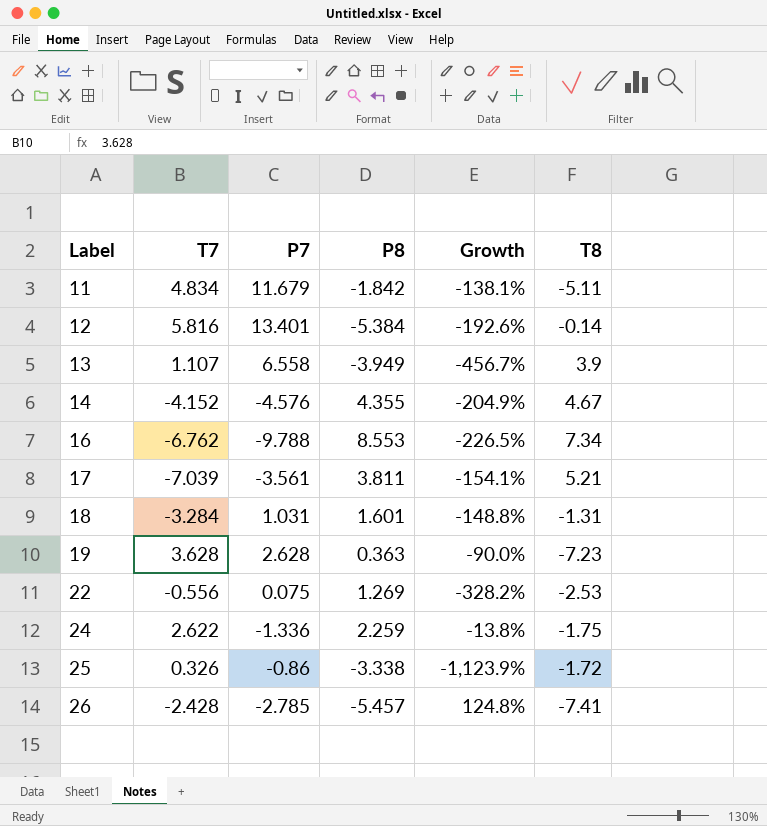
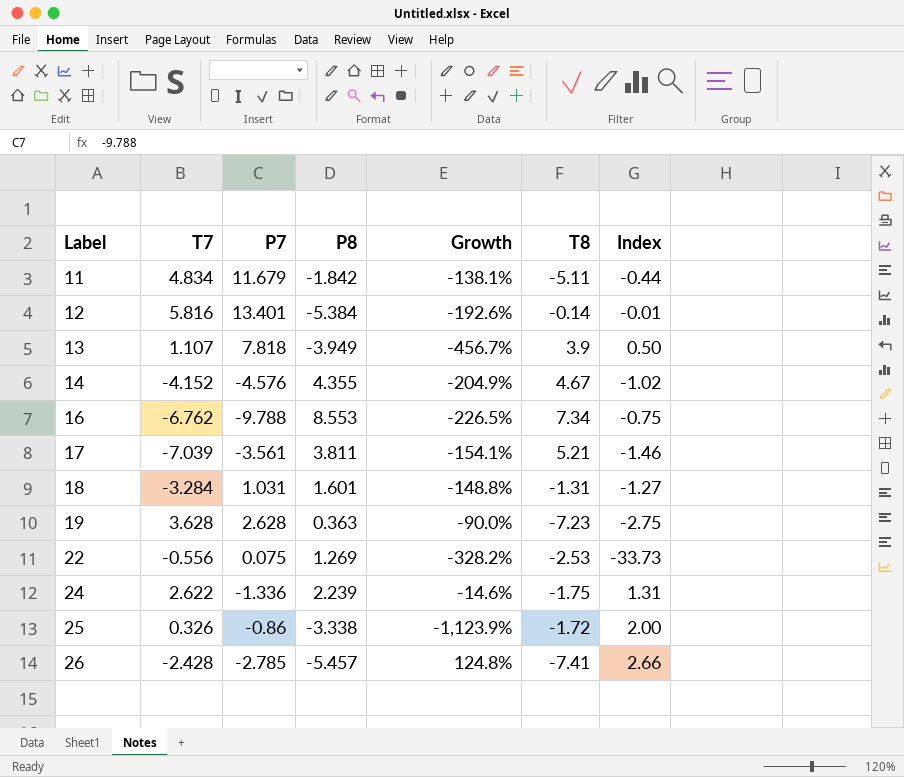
column Index | formula: none -> [T8] / [P7]
13 | P7: 6.558 -> 7.818
24 | P8: 2.259 -> 2.239
24 | Growth: -13.8% -> -14.6%

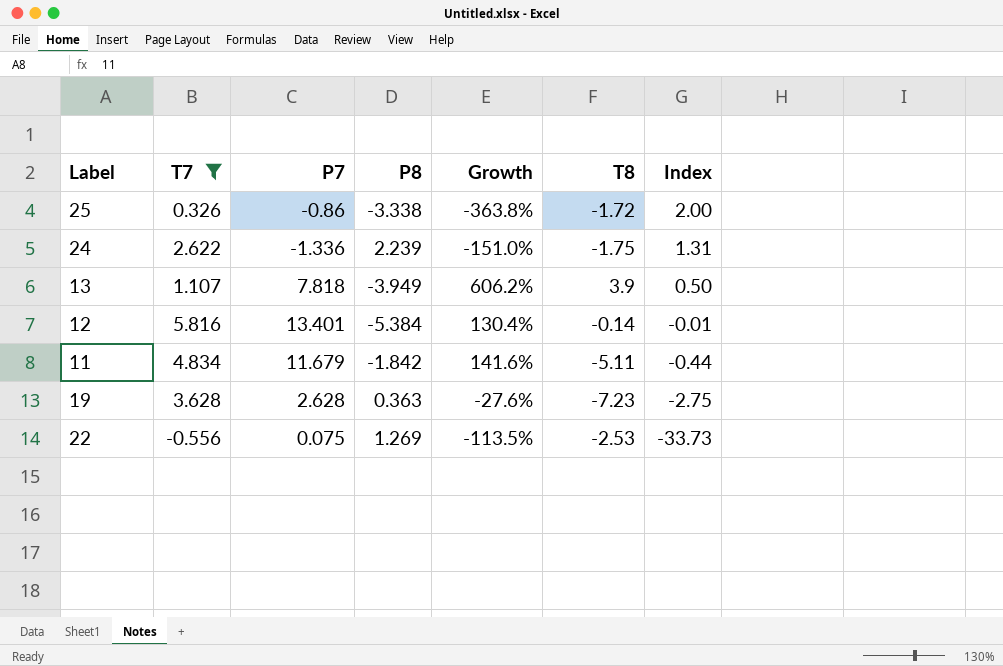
filter: none -> T7 >= -0.556
row order: Label ascending -> Index descending
column Growth | formula: ([P8] - [T7]) / [T7] -> ([P7] - [T7]) / [T7]

